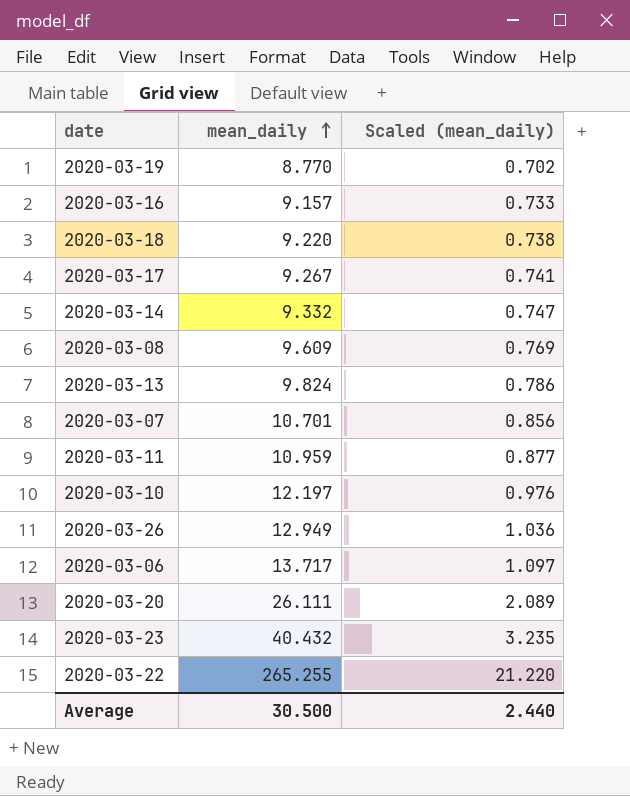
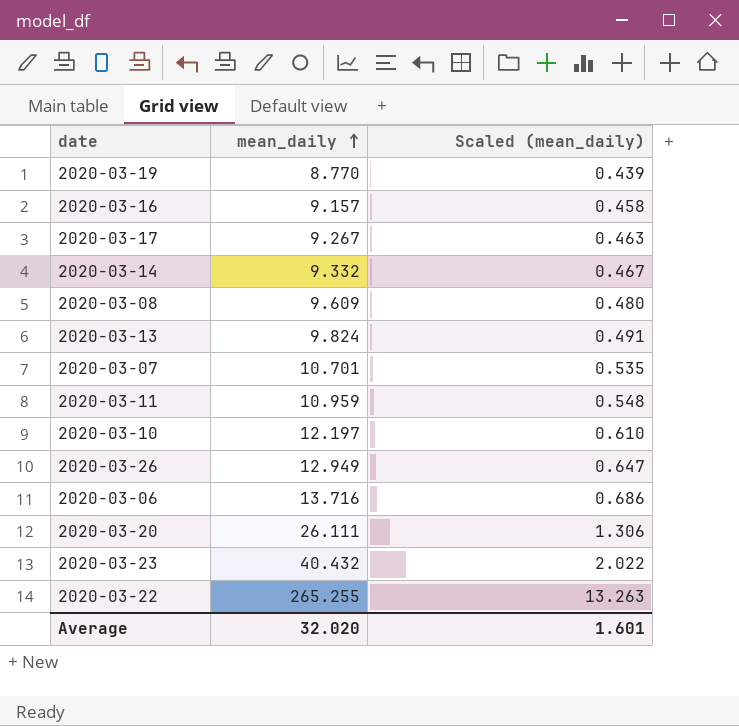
column Scaled (mean_daily) | formula: [mean_daily] * 0.08 -> [mean_daily] * 0.05
row 2020-03-18: 9.220 | 0.738 -> none
2020-03-06 | mean_daily: 13.717 -> 13.716
Average | mean_daily: 30.500 -> 32.020
Average | Scaled (mean_daily): 2.440 -> 1.601

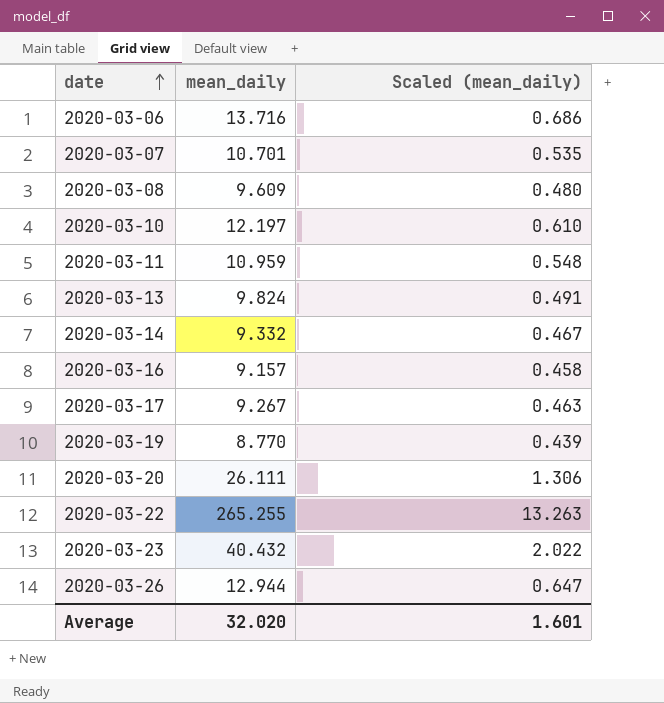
row order: mean_daily ascending -> date ascending
2020-03-26 | mean_daily: 12.949 -> 12.944

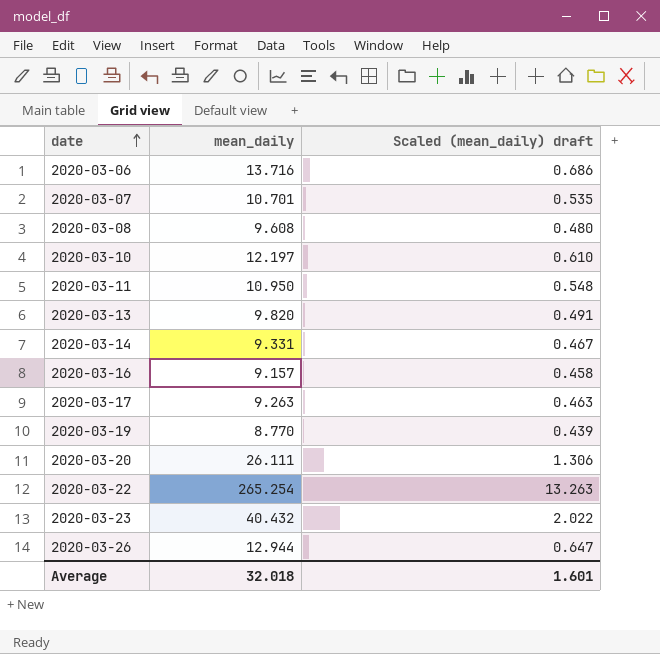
column name: Scaled (mean_daily) -> Scaled (mean_daily) draft
2020-03-08 | mean_daily: 9.609 -> 9.608
2020-03-11 | mean_daily: 10.959 -> 10.950
2020-03-13 | mean_daily: 9.824 -> 9.820
2020-03-14 | mean_daily: 9.332 -> 9.331
2020-03-17 | mean_daily: 9.267 -> 9.263
2020-03-22 | mean_daily: 265.255 -> 265.254
Average | mean_daily: 32.020 -> 32.018

